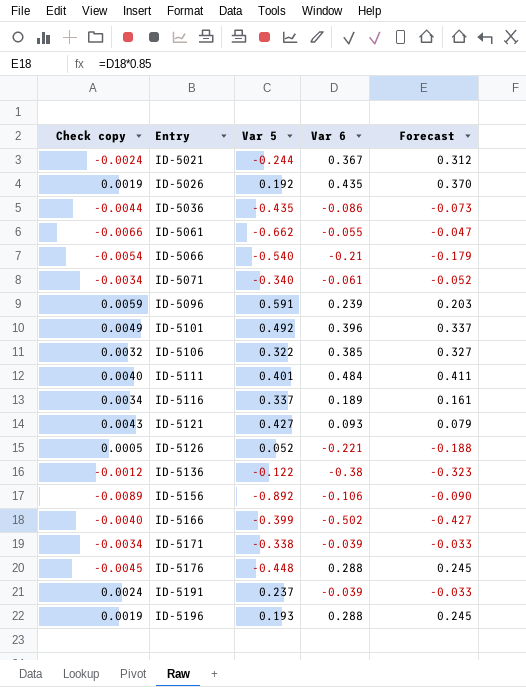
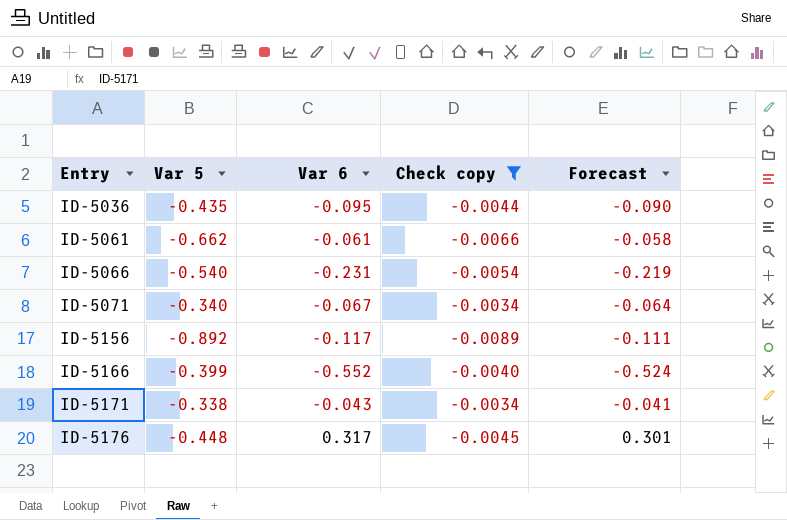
filter: none -> Check copy <= -0.0034
column Check copy | position: 1 -> 4
column Forecast | formula: [Var 6] * 0.85 -> [Var 6] * 0.95
ID-5036 | Var 6: -0.086 -> -0.095
ID-5061 | Var 6: -0.055 -> -0.061
ID-5066 | Var 6: -0.21 -> -0.231
ID-5071 | Var 6: -0.061 -> -0.067
ID-5156 | Var 6: -0.106 -> -0.117
ID-5166 | Var 6: -0.502 -> -0.552
ID-5171 | Var 6: -0.039 -> -0.043
ID-5176 | Var 6: 0.288 -> 0.317

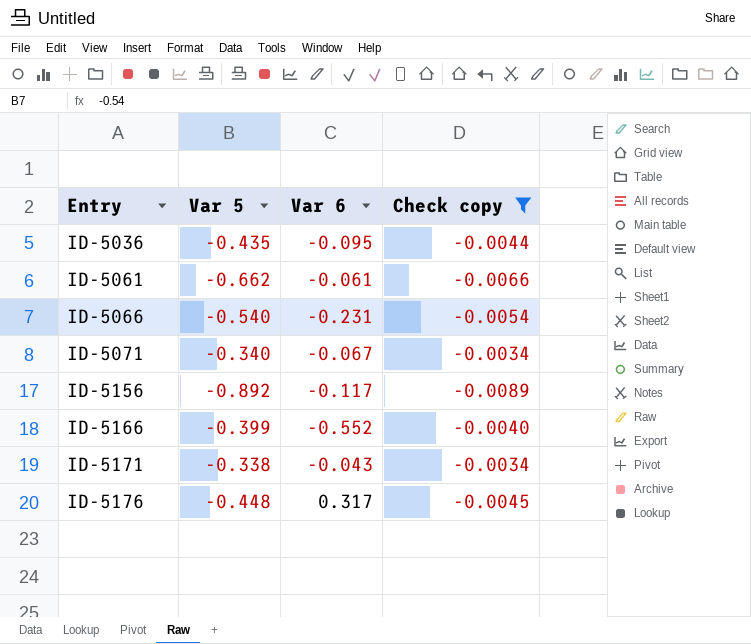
column Forecast | formula: [Var 6] * 0.95 -> none

